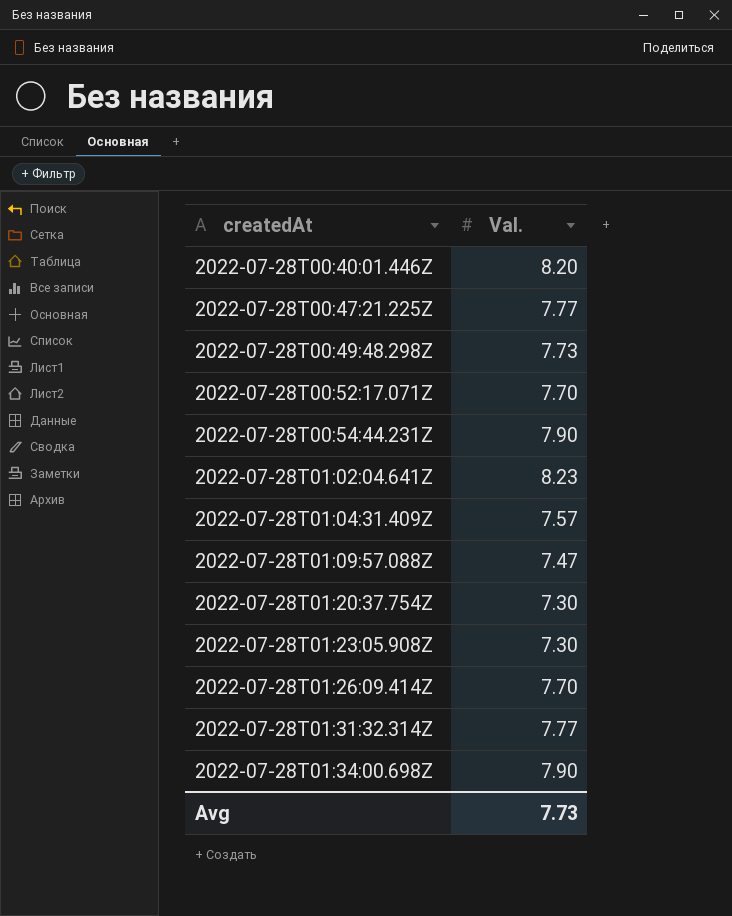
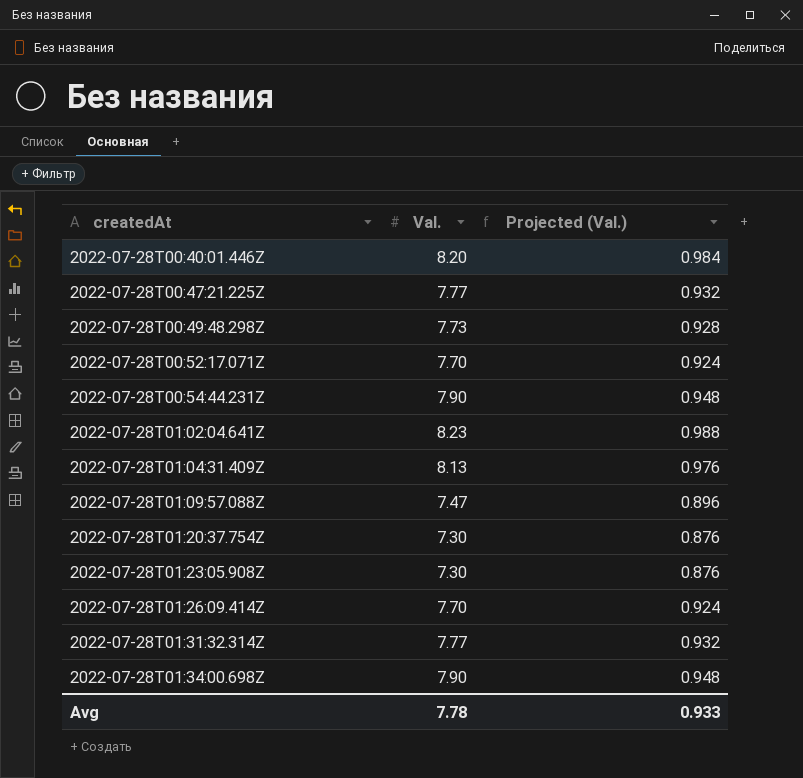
column Projected (Val.) | formula: none -> [Val.] * 0.12
2022-07-28T01:04:31.409Z | Val.: 7.57 -> 8.13
Avg | Val.: 7.73 -> 7.78

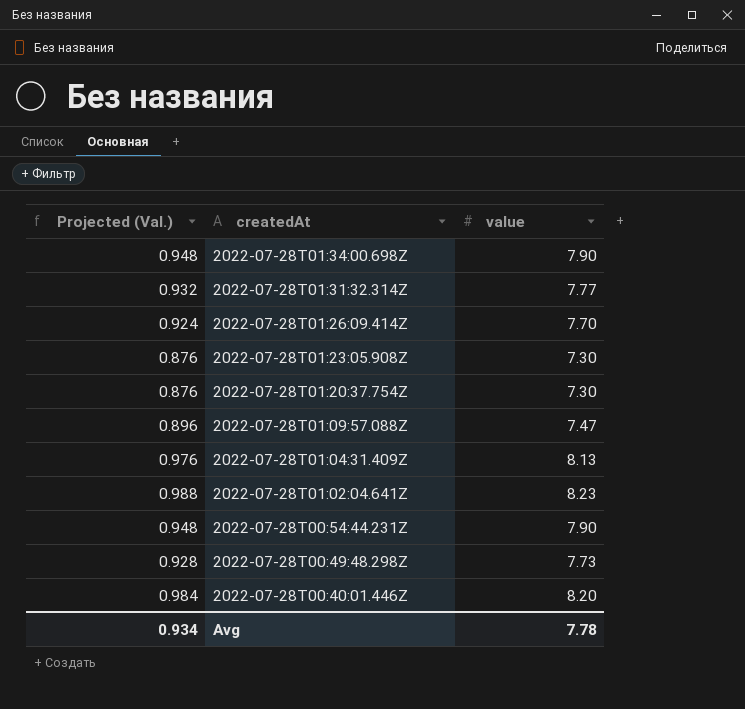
row order: createdAt ascending -> createdAt descending
column Projected (Val.) | position: 3 -> 1
column name: Val. -> value
row 2022-07-28T00:47:21.225Z: 7.77 | 0.932 -> none
row 2022-07-28T00:52:17.071Z: 7.70 | 0.924 -> none
Avg | Projected (Val.): 0.933 -> 0.934

